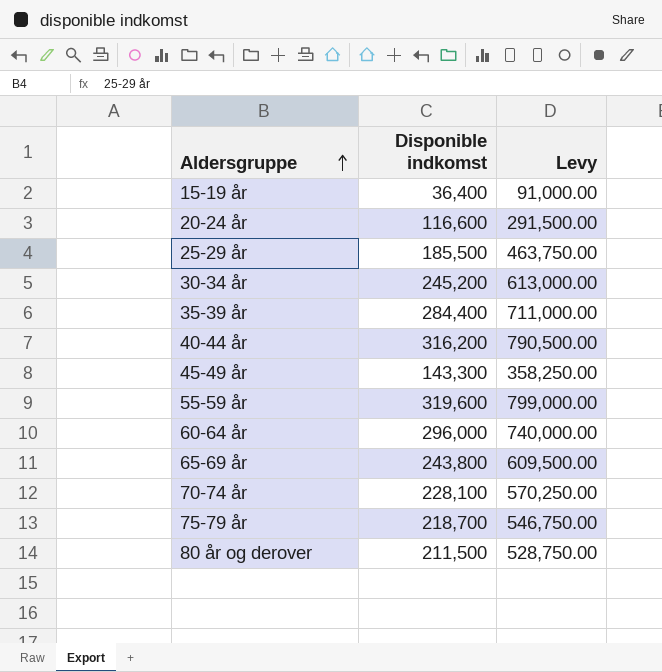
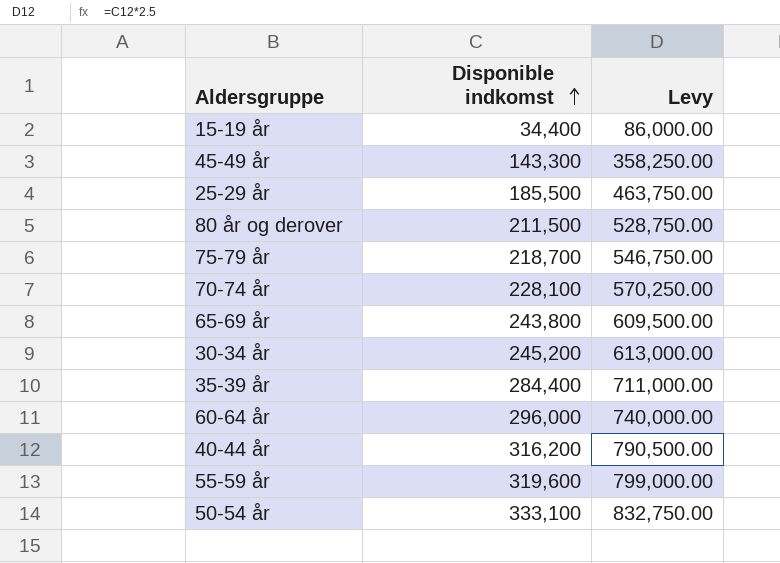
row order: Aldersgruppe ascending -> Disponible indkomst ascending
row 20-24 år: 116,600 | 291,500.00 -> none
15-19 år | Disponible indkomst: 36,400 -> 34,400
15-19 år | Levy: 91,000.00 -> 86,000.00
row 50-54 år: none -> 333,100 | 832,750.00

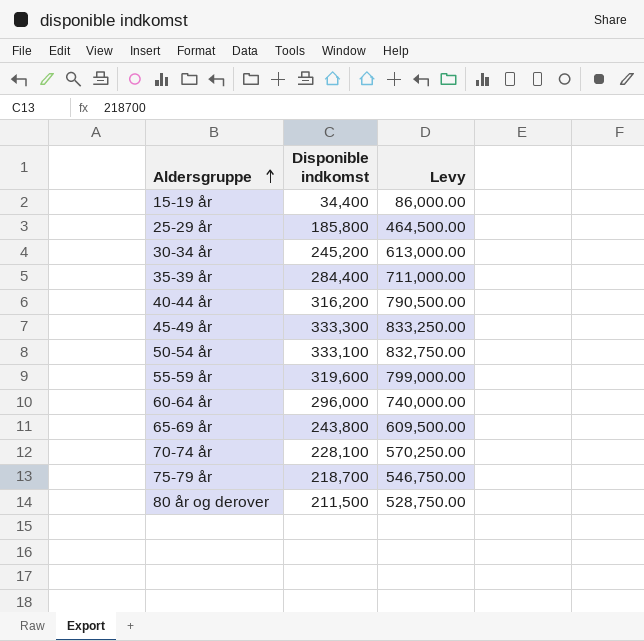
row order: Disponible indkomst ascending -> Aldersgruppe ascending
25-29 år | Disponible indkomst: 185,500 -> 185,800
25-29 år | Levy: 463,750.00 -> 464,500.00
45-49 år | Disponible indkomst: 143,300 -> 333,300
45-49 år | Levy: 358,250.00 -> 833,250.00

